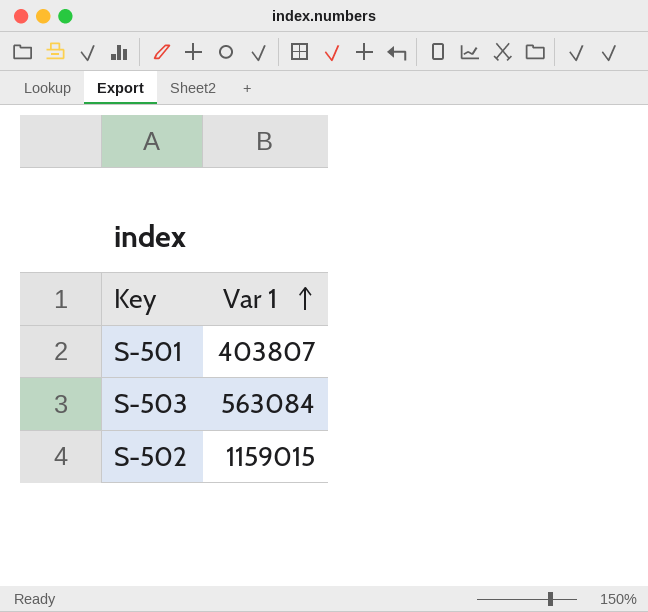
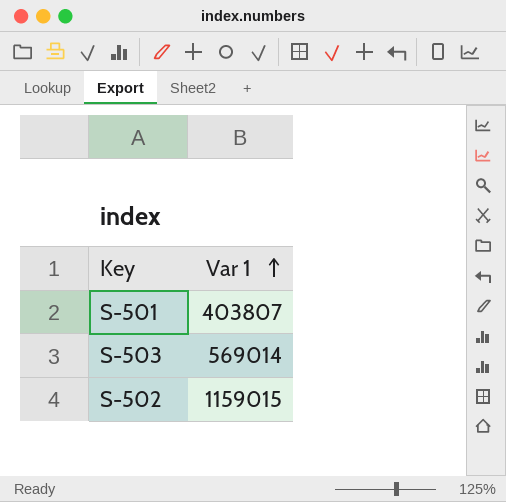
S-503 | Var 1: 563084 -> 569014

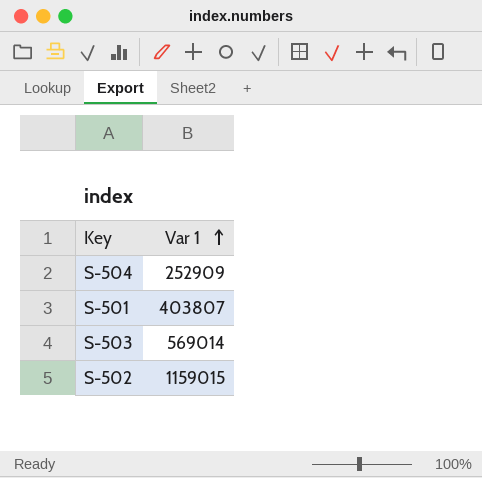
row S-504: none -> 252909

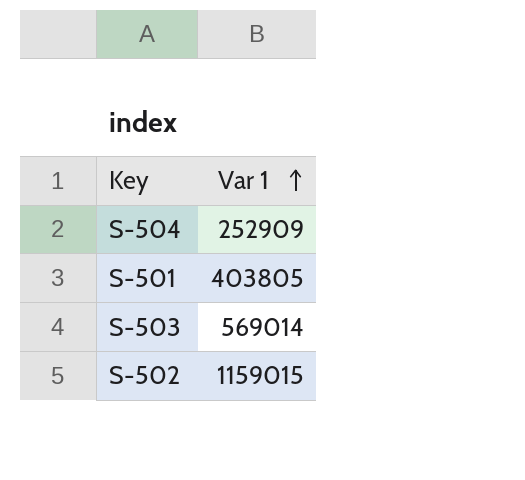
S-501 | Var 1: 403807 -> 403805

